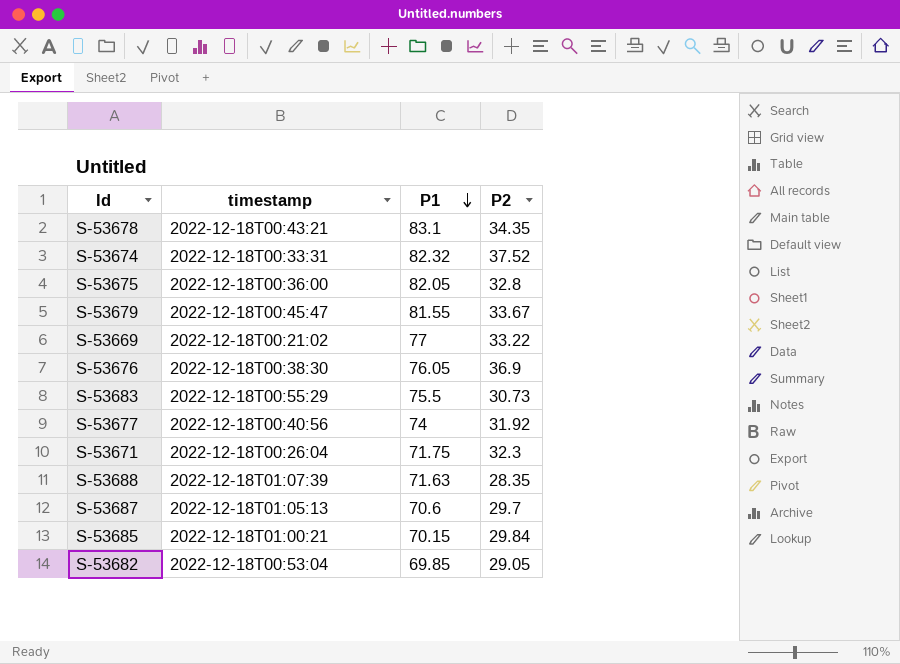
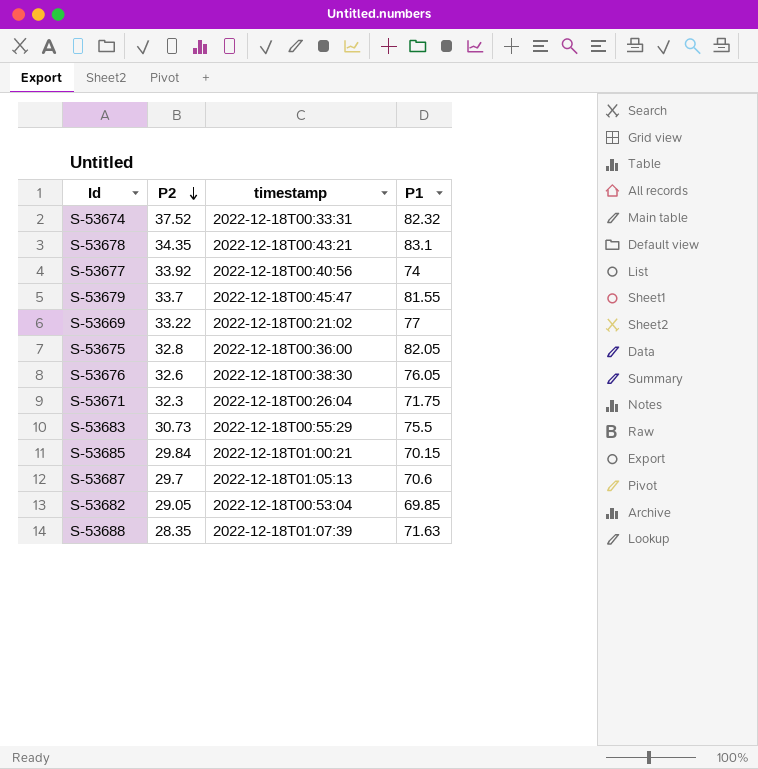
row order: P1 descending -> P2 descending
column P2 | position: 4 -> 2
S-53677 | P2: 31.92 -> 33.92
S-53679 | P2: 33.67 -> 33.7
S-53676 | P2: 36.9 -> 32.6

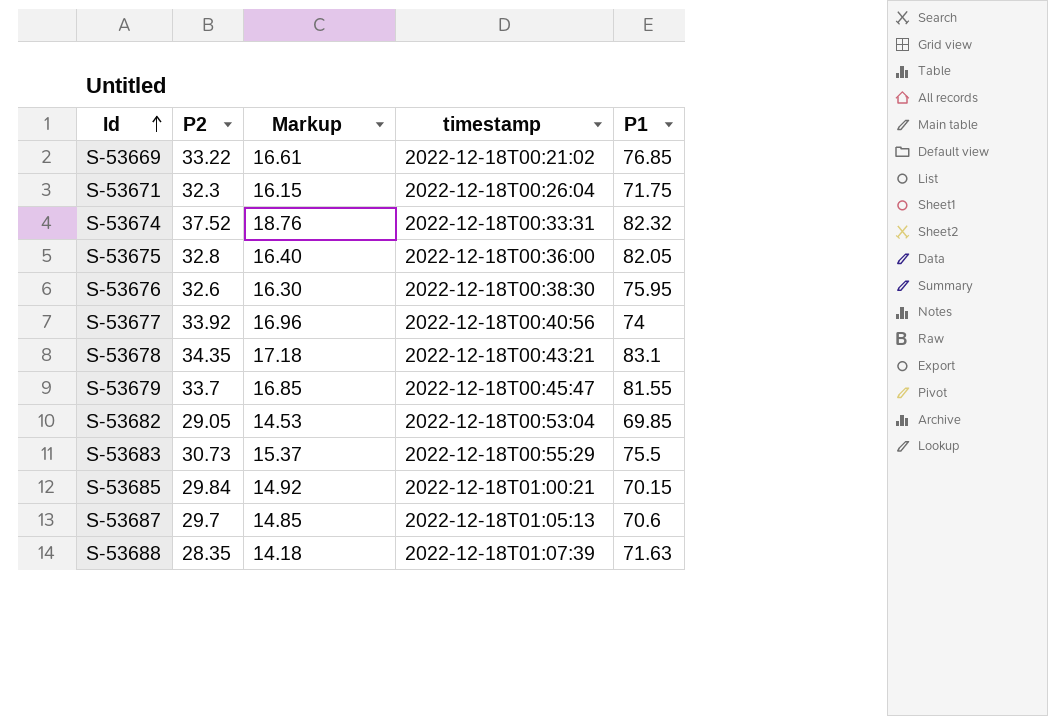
row order: P2 descending -> Id ascending
column Markup | formula: none -> [P2] * 0.5
S-53669 | P1: 77 -> 76.85
S-53676 | P1: 76.05 -> 75.95

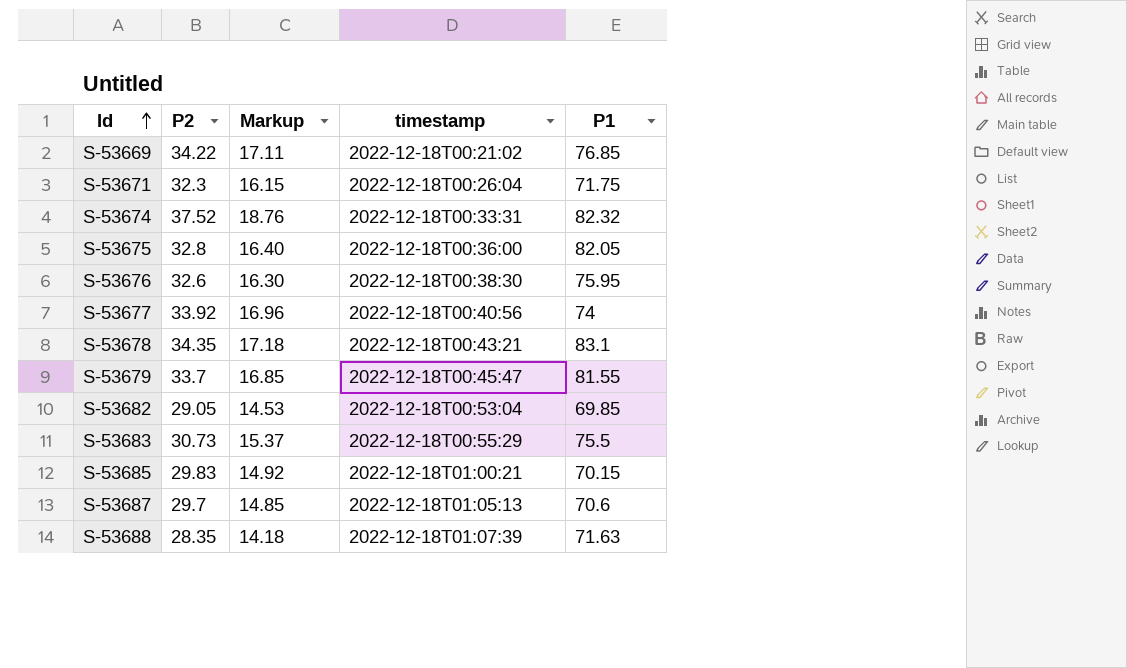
S-53669 | P2: 33.22 -> 34.22
S-53669 | Markup: 16.61 -> 17.11
S-53685 | P2: 29.84 -> 29.83

